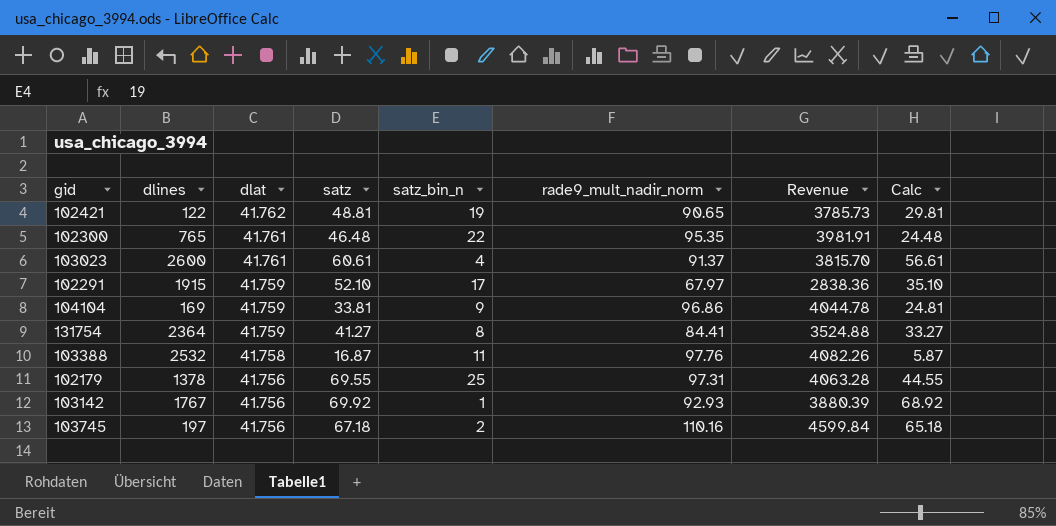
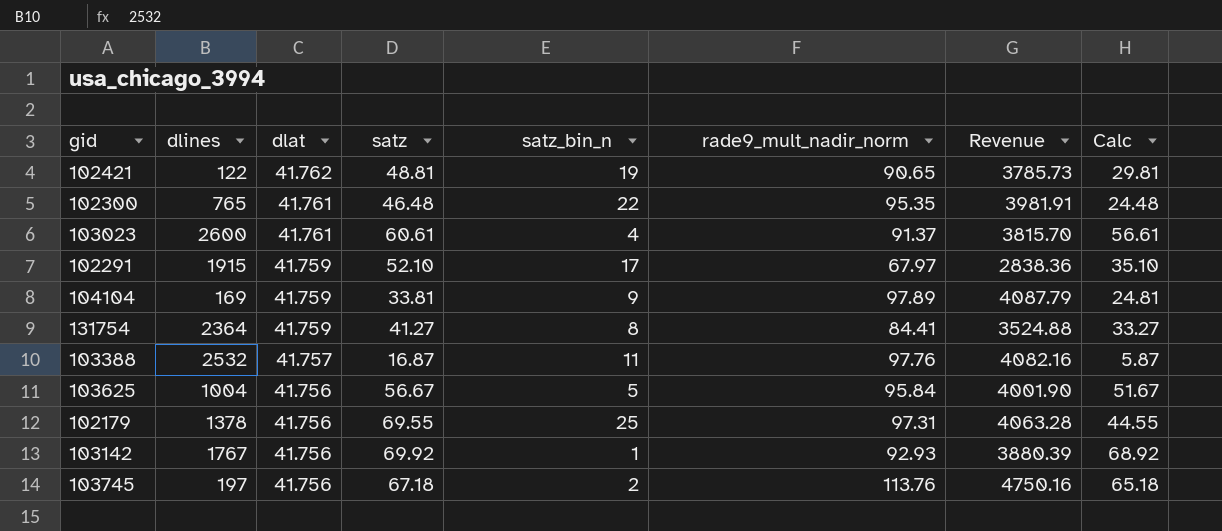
104104 | rade9_mult_nadir_norm: 96.86 -> 97.89
104104 | Revenue: 4044.78 -> 4087.79
103388 | dlat: 41.758 -> 41.757
103388 | Revenue: 4082.26 -> 4082.16
row 103625: none -> 1004 | 41.756 | 56.67 | 5 | 95.84 | 4001.90 | 51.67
103745 | rade9_mult_nadir_norm: 110.16 -> 113.76
103745 | Revenue: 4599.84 -> 4750.16

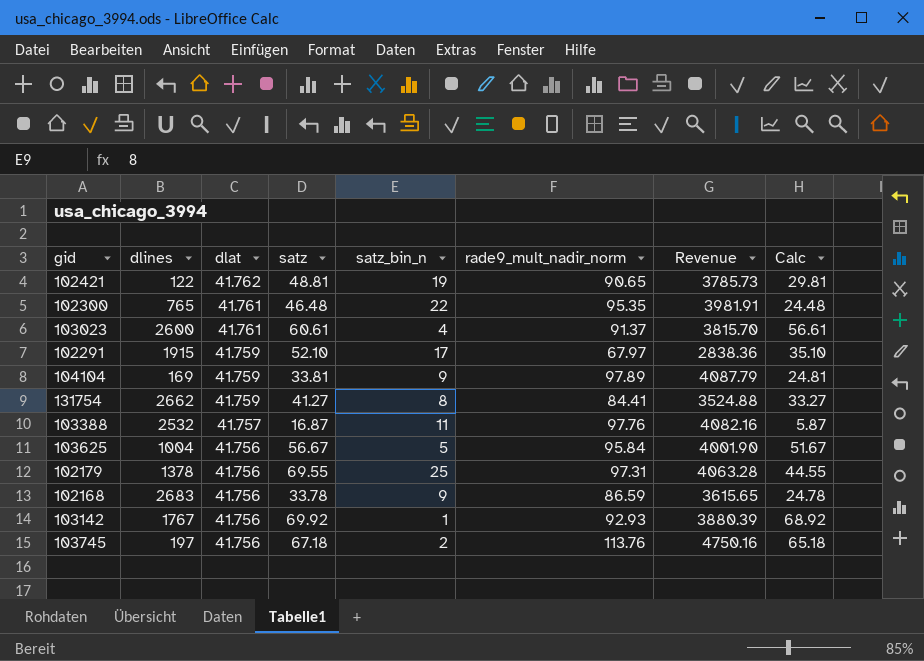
131754 | dlines: 2364 -> 2662
row 102168: none -> 2683 | 41.756 | 33.78 | 9 | 86.59 | 3615.65 | 24.78

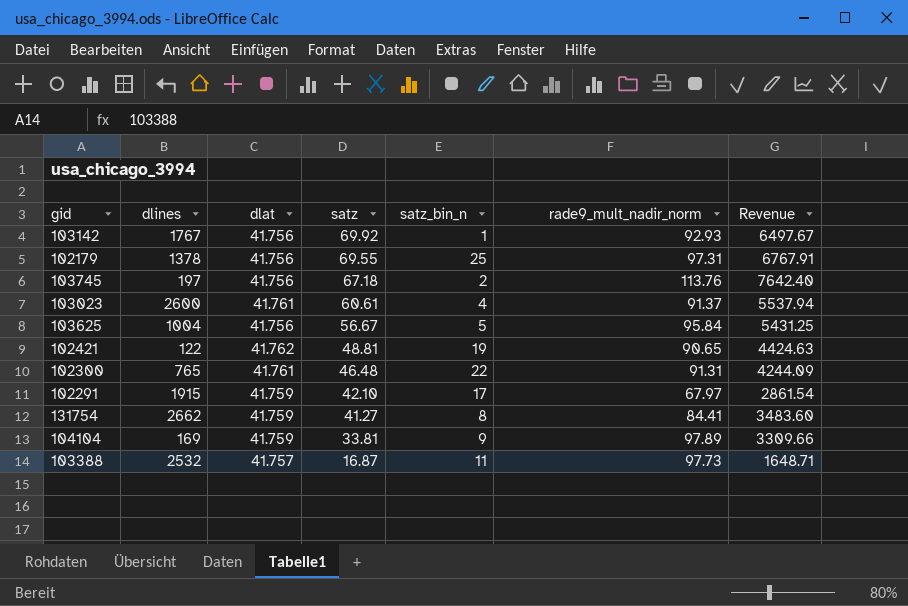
row order: dlat descending -> satz descending
column Calc | formula: [satz] - [satz_bin_n] -> none
column Revenue | formula: [dlat] * [rade9_mult_nadir_norm] -> [satz] * [rade9_mult_nadir_norm]
row 102168: 2683 | 41.756 | 33.78 | 9 | 86.59 | 3615.65 | 24.78 -> none
102300 | rade9_mult_nadir_norm: 95.35 -> 91.31
102291 | satz: 52.10 -> 42.10
103388 | rade9_mult_nadir_norm: 97.76 -> 97.73

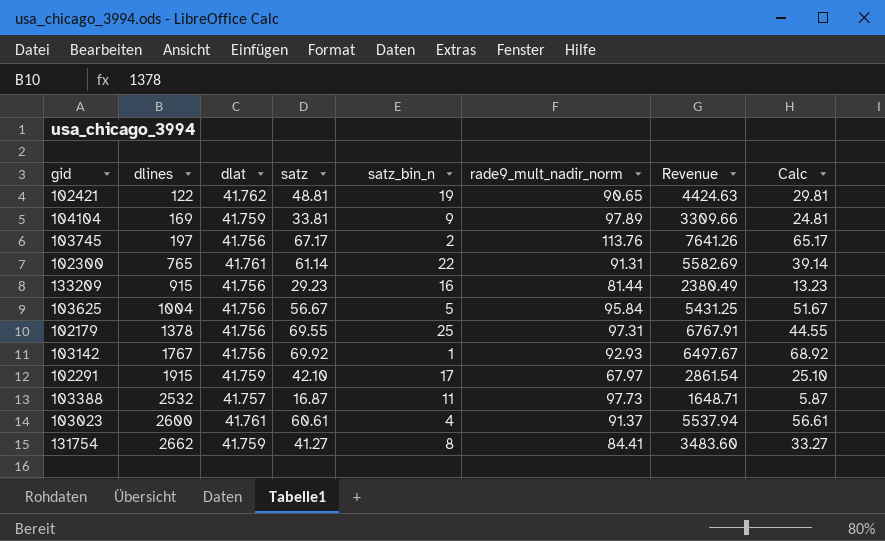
row order: satz descending -> dlines ascending
column Calc | formula: none -> [satz] - [satz_bin_n]
103745 | satz: 67.18 -> 67.17
103745 | Revenue: 7642.40 -> 7641.26
102300 | satz: 46.48 -> 61.14
102300 | Revenue: 4244.09 -> 5582.69
row 133209: none -> 915 | 41.756 | 29.23 | 16 | 81.44 | 2380.49 | 13.23

